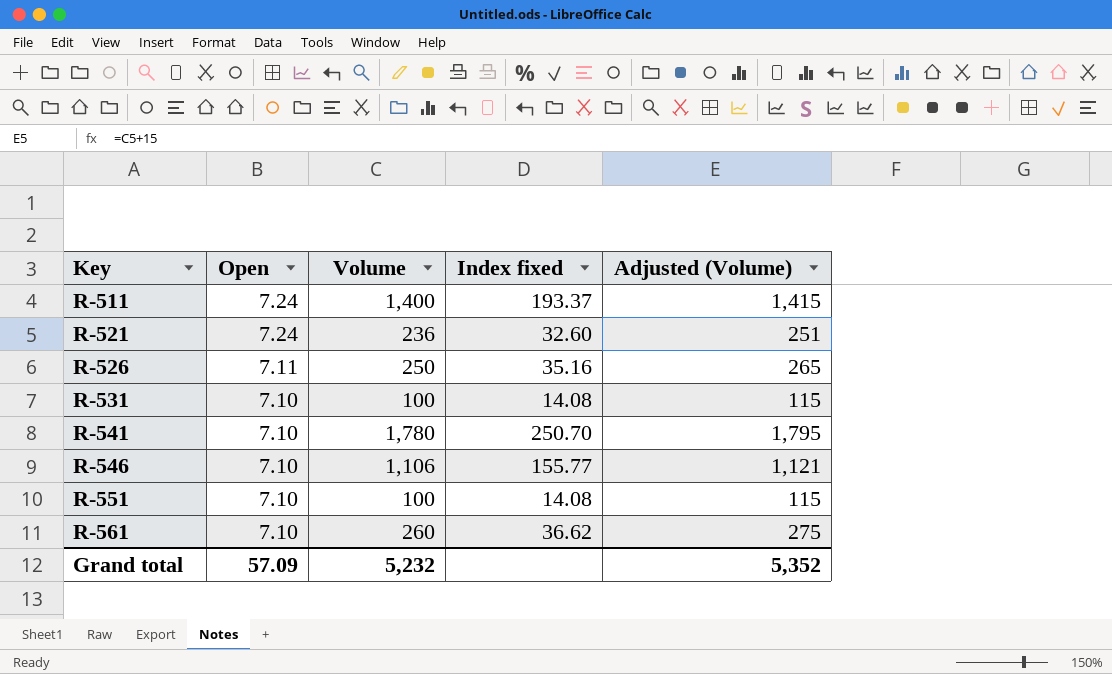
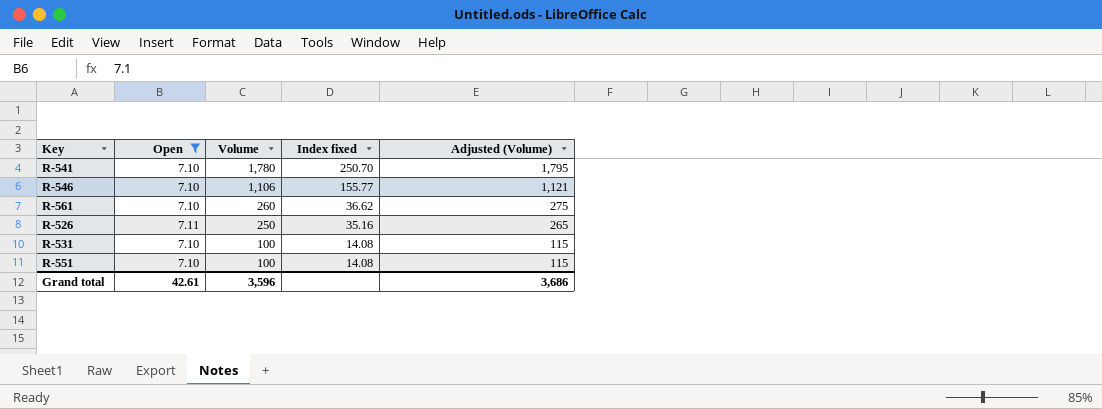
filter: none -> Open != 7.24
row order: Key ascending -> Volume descending
Grand total | Open: 57.09 -> 42.61
Grand total | Volume: 5,232 -> 3,596
Grand total | Adjusted (Volume): 5,352 -> 3,686

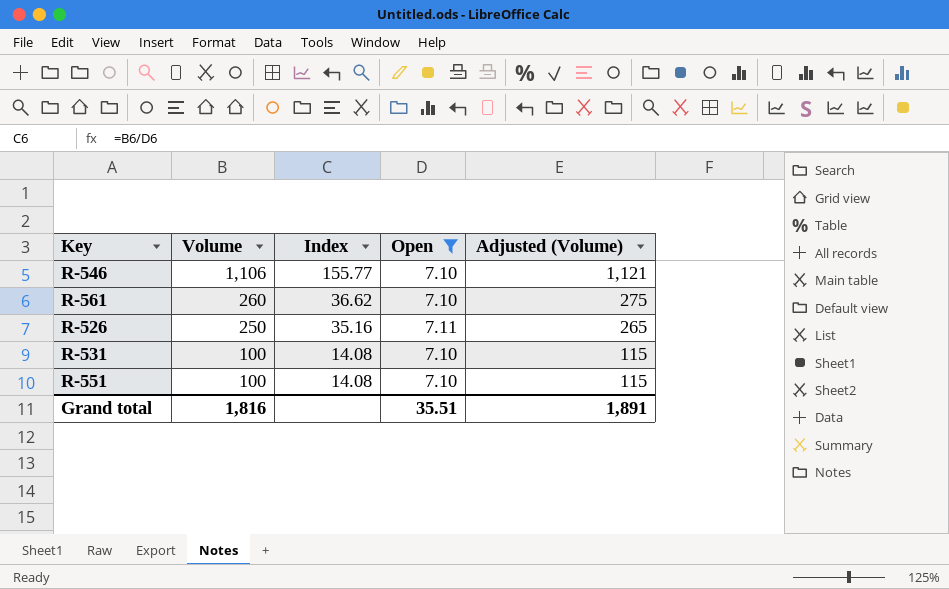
column name: Index fixed -> Index
column Open | position: 2 -> 4
row R-541: 7.10 | 1,780 | 250.70 | 1,795 -> none
Grand total | Volume: 3,596 -> 1,816
Grand total | Open: 42.61 -> 35.51
Grand total | Adjusted (Volume): 3,686 -> 1,891

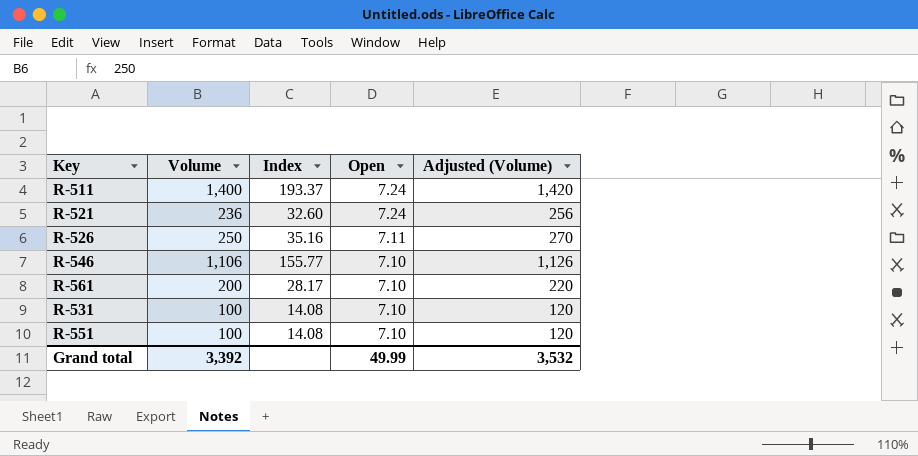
filter: Open != 7.24 -> none
row order: Volume descending -> Open descending
column Adjusted (Volume) | formula: [Volume] + 15 -> [Volume] + 20
R-561 | Volume: 260 -> 200
R-561 | Index: 36.62 -> 28.17
Grand total | Volume: 1,816 -> 3,392
Grand total | Open: 35.51 -> 49.99
Grand total | Adjusted (Volume): 1,891 -> 3,532

